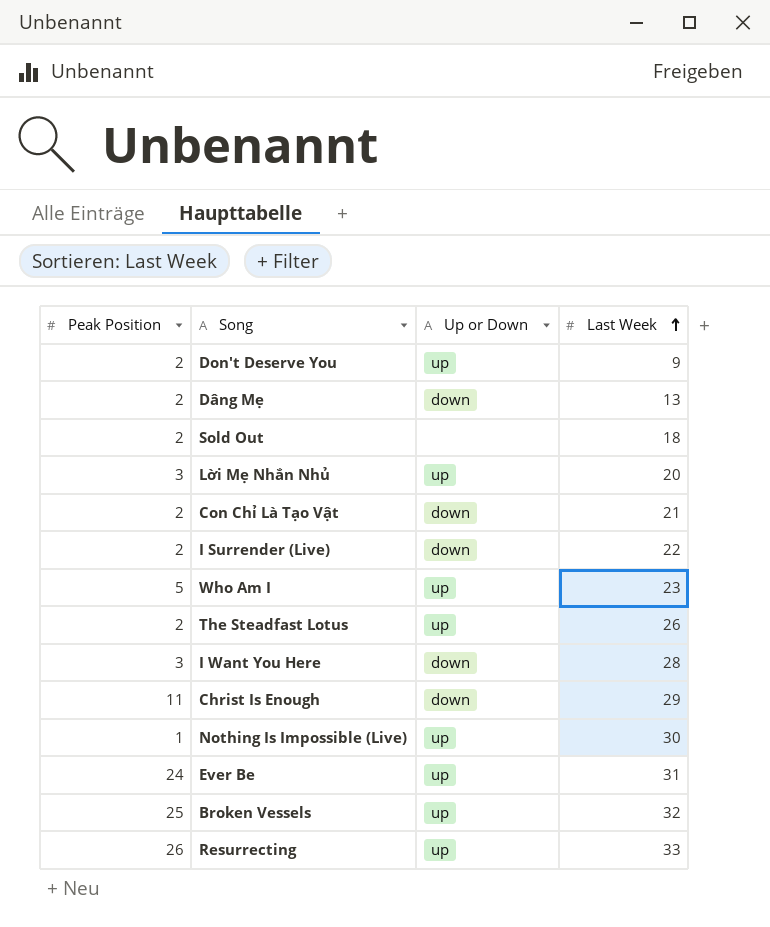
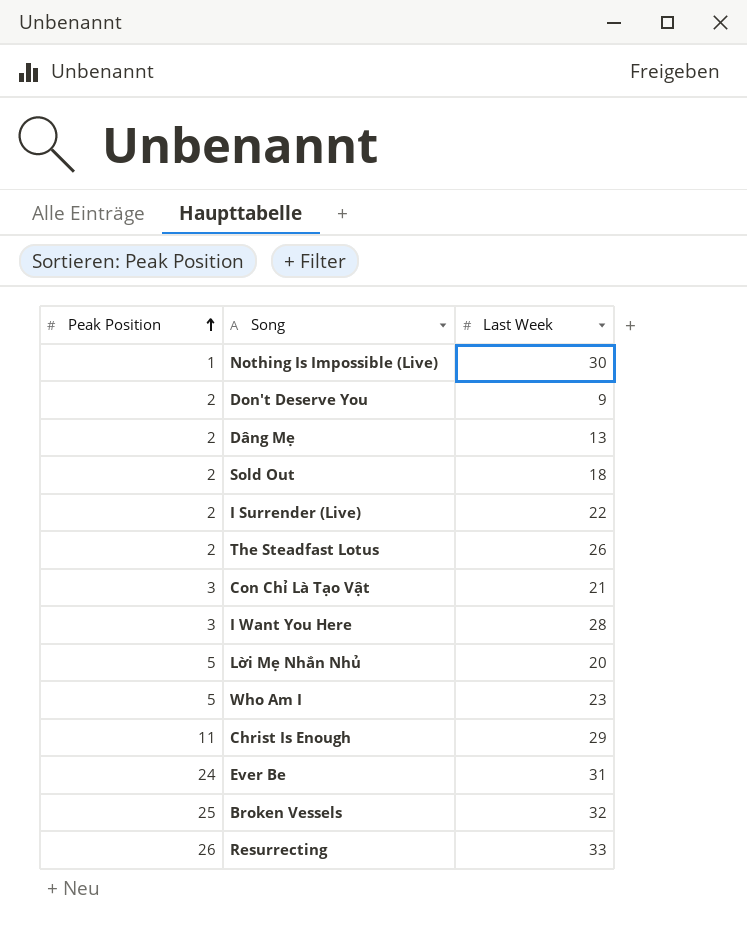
row order: Last Week ascending -> Peak Position ascending
column Up or Down | position: 3 -> none
Con Chỉ Là Tạo Vật | Peak Position: 2 -> 3
Lời Mẹ Nhắn Nhủ | Peak Position: 3 -> 5

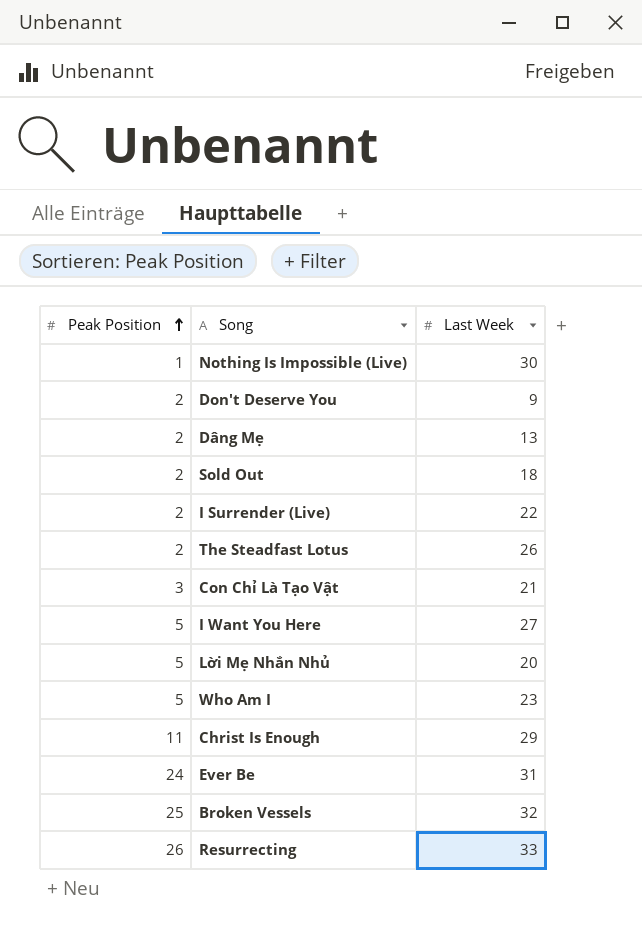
I Want You Here | Peak Position: 3 -> 5
I Want You Here | Last Week: 28 -> 27

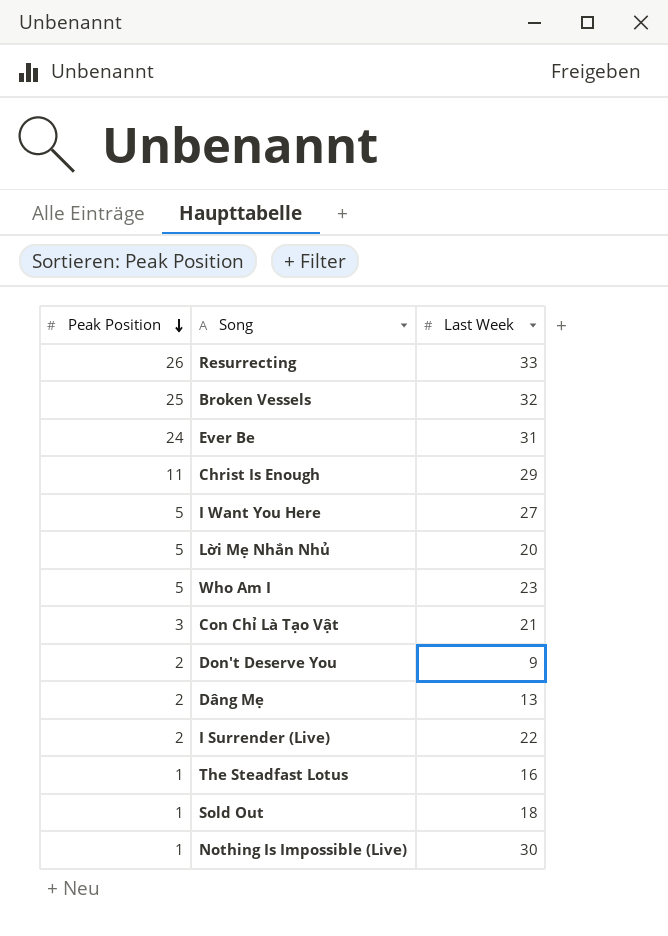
row order: Peak Position ascending -> Peak Position descending
The Steadfast Lotus | Peak Position: 2 -> 1
The Steadfast Lotus | Last Week: 26 -> 16
Sold Out | Peak Position: 2 -> 1

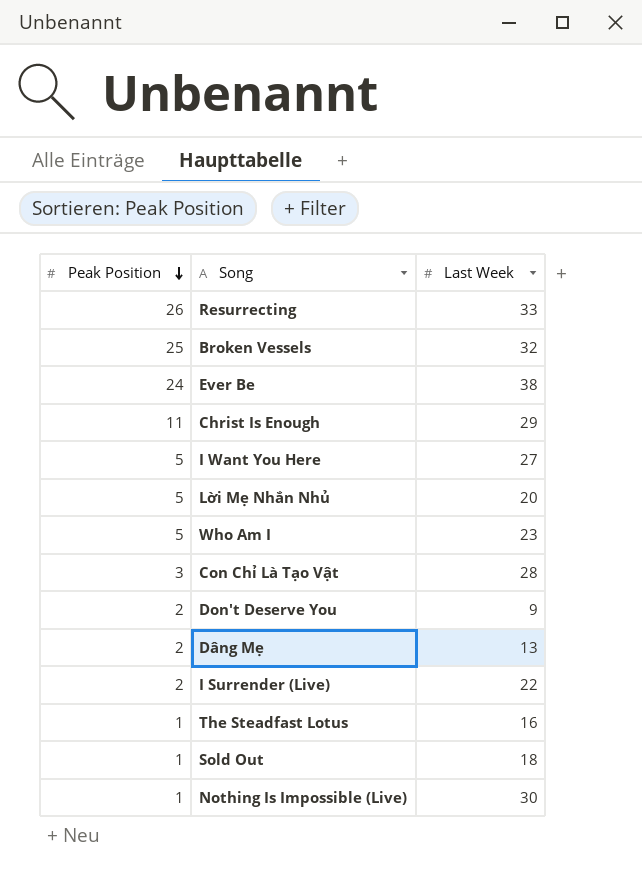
Ever Be | Last Week: 31 -> 38
Con Chỉ Là Tạo Vật | Last Week: 21 -> 28

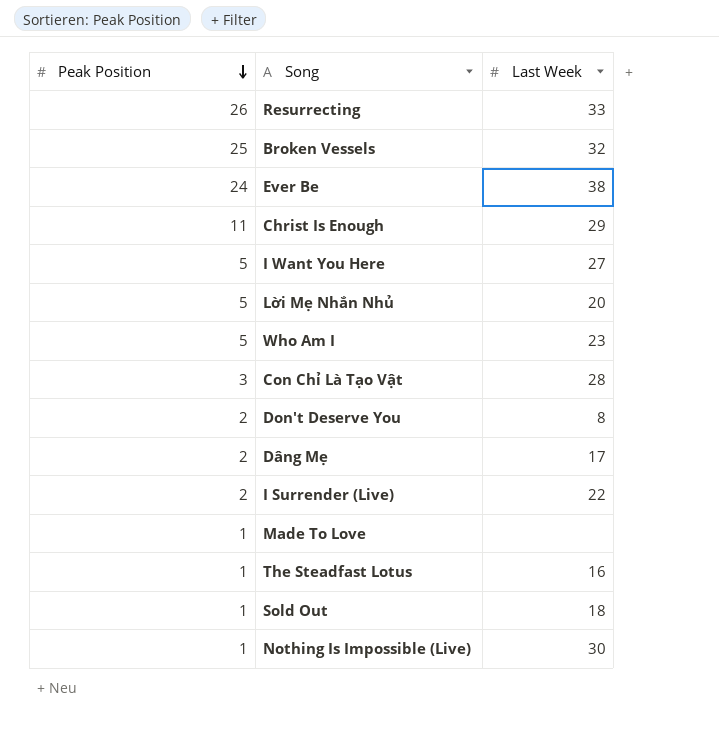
Don't Deserve You | Last Week: 9 -> 8
Dâng Mẹ | Last Week: 13 -> 17
row Made To Love: none -> 1 | none

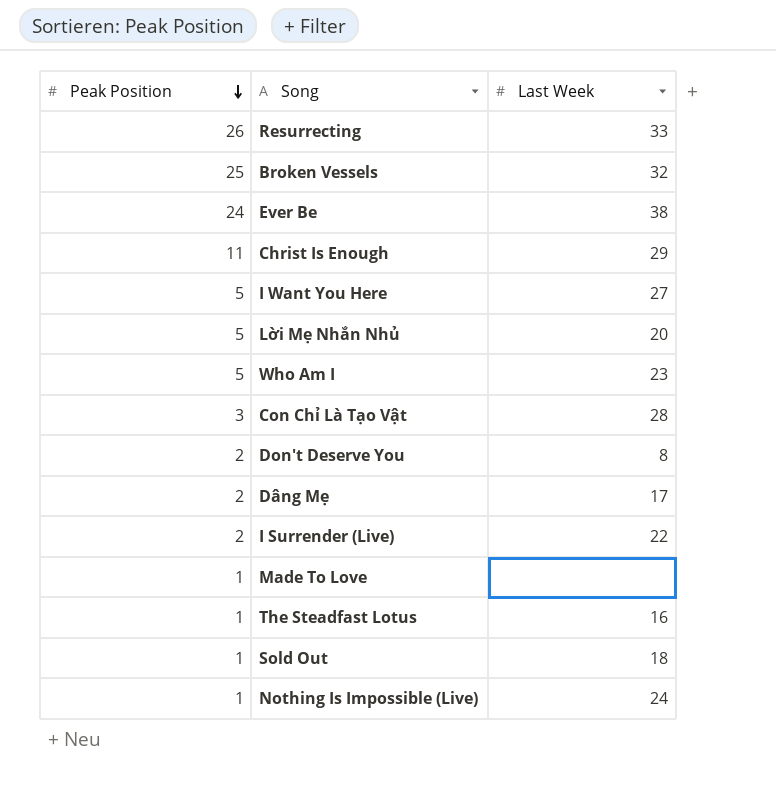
Nothing Is Impossible (Live) | Last Week: 30 -> 24

